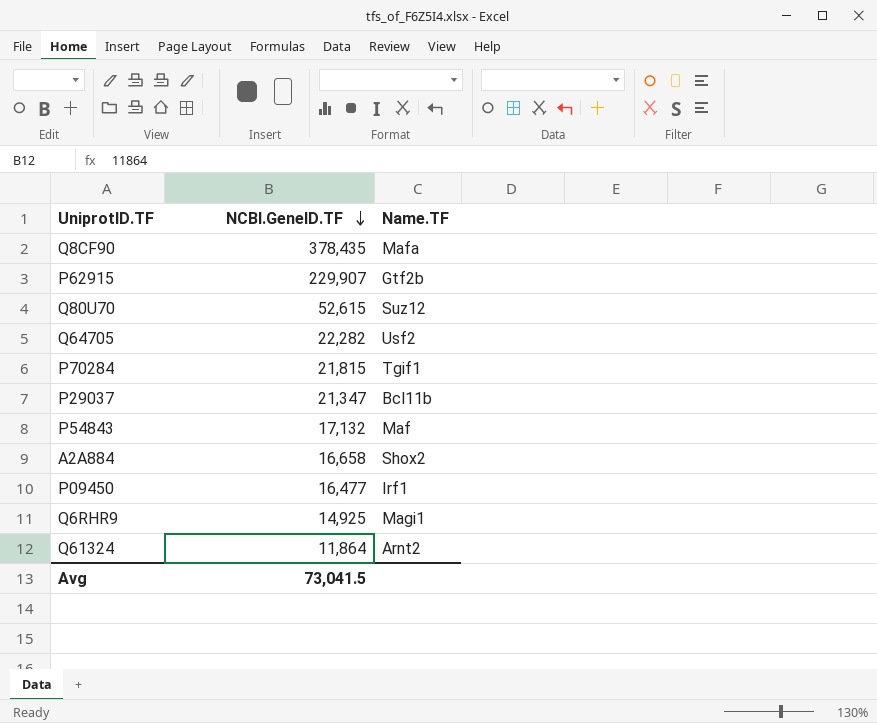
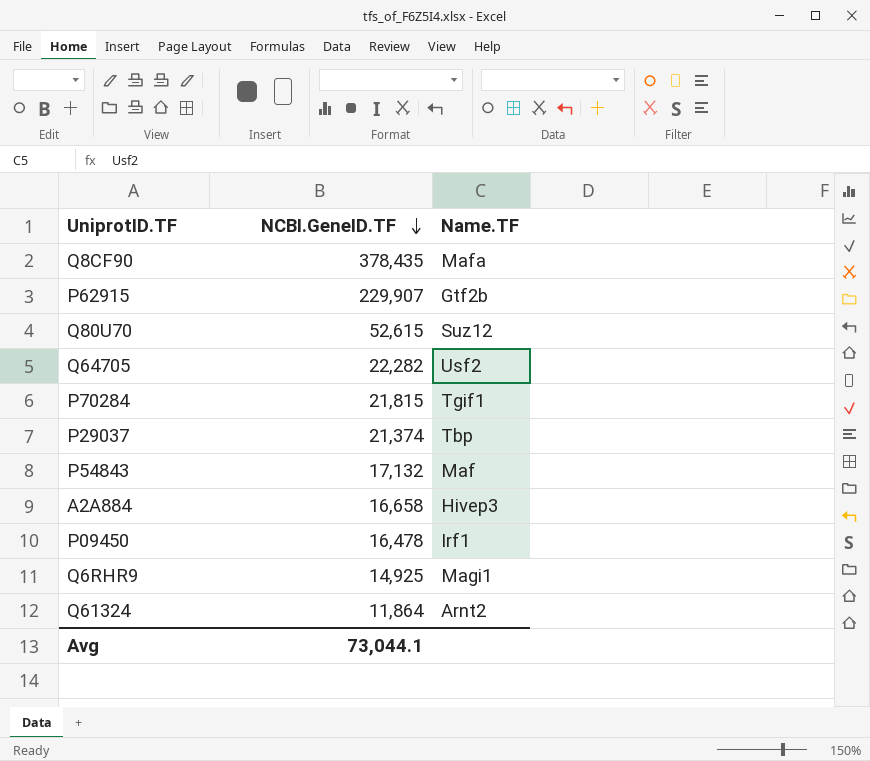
P29037 | NCBI.GeneID.TF: 21,347 -> 21,374
P29037 | Name.TF: Bcl11b -> Tbp
A2A884 | Name.TF: Shox2 -> Hivep3
P09450 | NCBI.GeneID.TF: 16,477 -> 16,478
Avg | NCBI.GeneID.TF: 73,041.5 -> 73,044.1

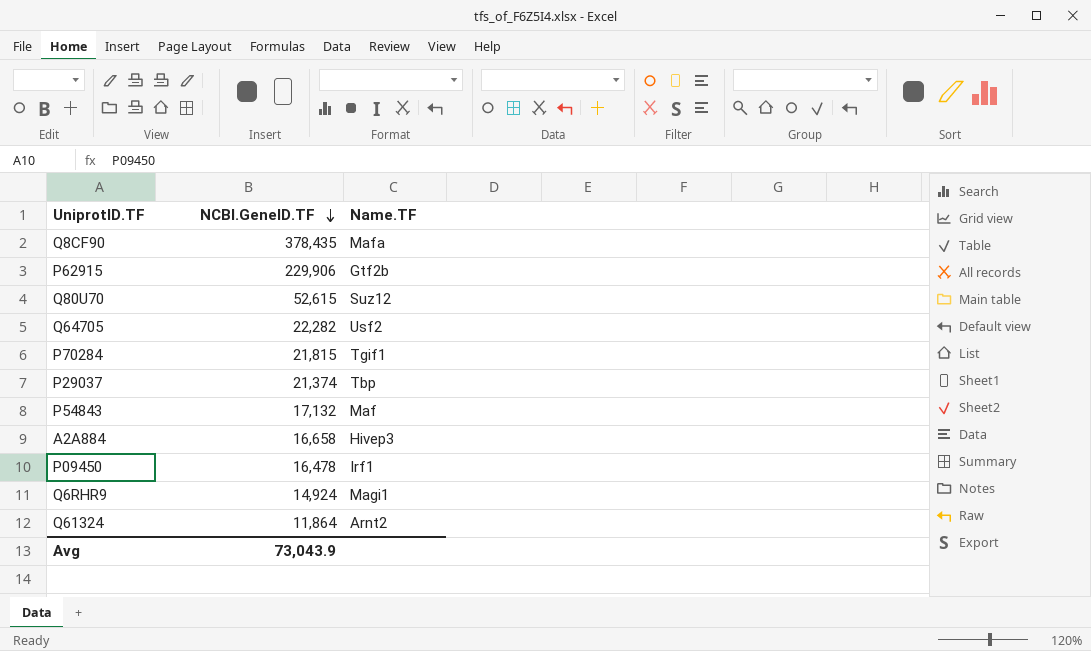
P62915 | NCBI.GeneID.TF: 229,907 -> 229,906
Q6RHR9 | NCBI.GeneID.TF: 14,925 -> 14,924
Avg | NCBI.GeneID.TF: 73,044.1 -> 73,043.9

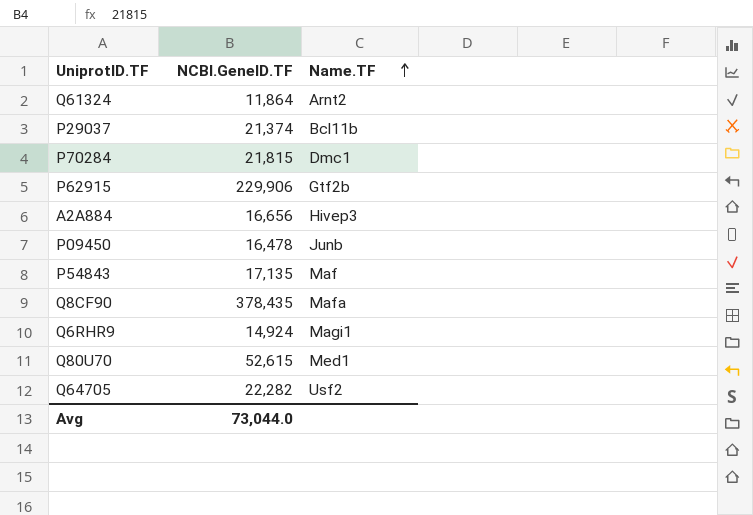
row order: NCBI.GeneID.TF descending -> Name.TF ascending
P29037 | Name.TF: Tbp -> Bcl11b
P70284 | Name.TF: Tgif1 -> Dmc1
A2A884 | NCBI.GeneID.TF: 16,658 -> 16,656
P09450 | Name.TF: Irf1 -> Junb
P54843 | NCBI.GeneID.TF: 17,132 -> 17,135
Q80U70 | Name.TF: Suz12 -> Med1
Avg | NCBI.GeneID.TF: 73,043.9 -> 73,044.0

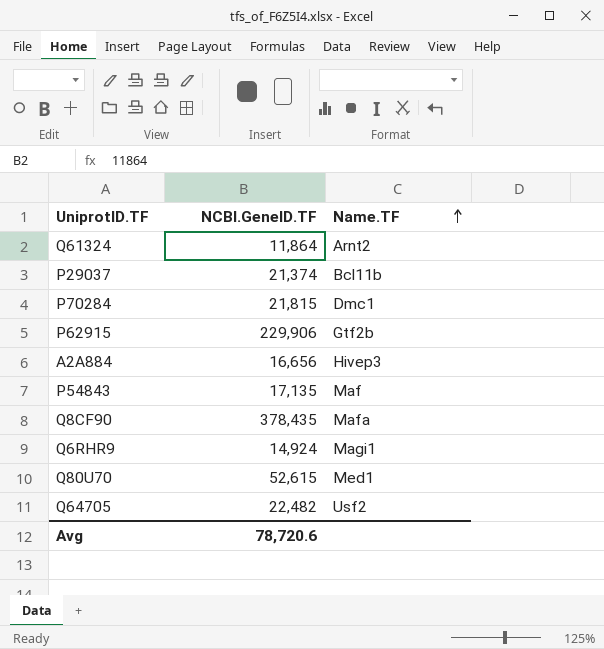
row P09450: 16,478 | Junb -> none
Q64705 | NCBI.GeneID.TF: 22,282 -> 22,482
Avg | NCBI.GeneID.TF: 73,044.0 -> 78,720.6

